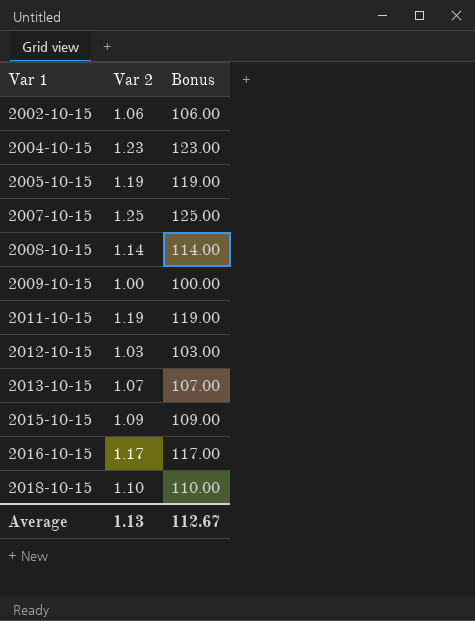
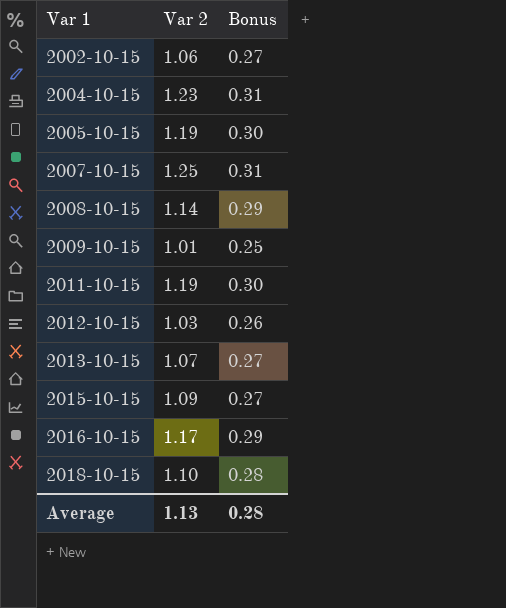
column Bonus | formula: [Var 2] * 100 -> [Var 2] * 0.25
2009-10-15 | Var 2: 1.00 -> 1.01
Average | Bonus: 112.67 -> 0.28

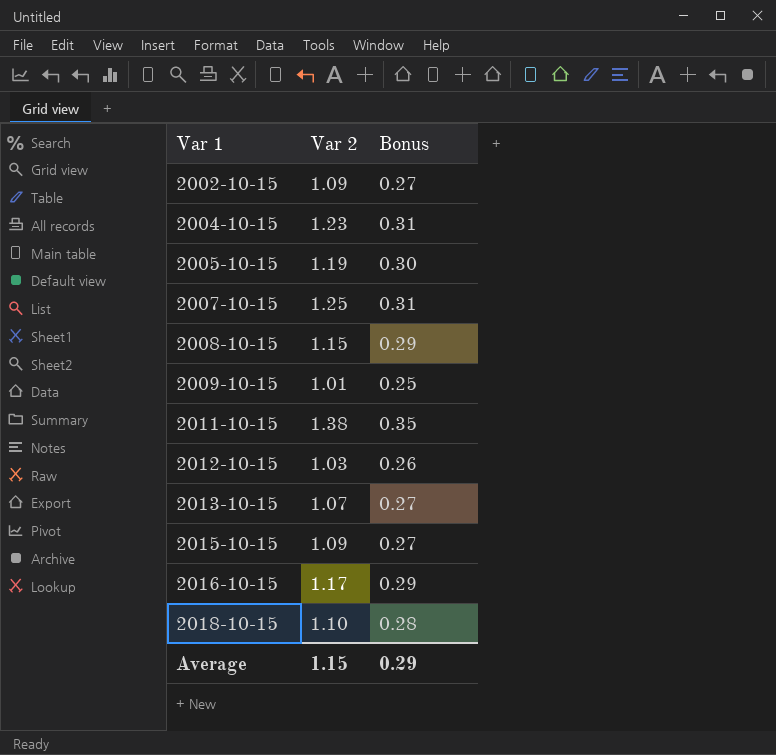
2002-10-15 | Var 2: 1.06 -> 1.09
2008-10-15 | Var 2: 1.14 -> 1.15
2011-10-15 | Var 2: 1.19 -> 1.38
2011-10-15 | Bonus: 0.30 -> 0.35
Average | Var 2: 1.13 -> 1.15
Average | Bonus: 0.28 -> 0.29

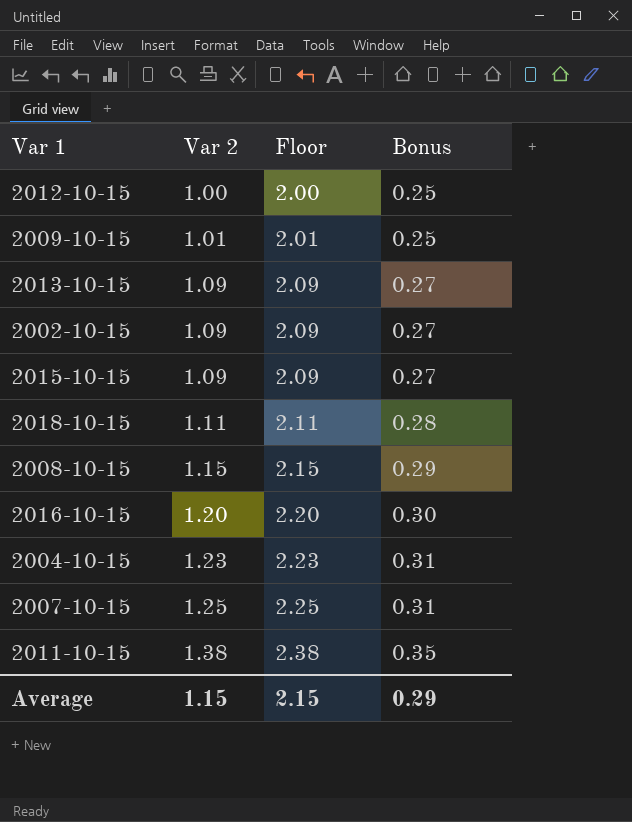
row order: Var 1 ascending -> Var 2 ascending
column Floor | formula: none -> [Var 2] + 1
row 2005-10-15: 1.19 | 0.30 -> none
2012-10-15 | Var 2: 1.03 -> 1.00
2012-10-15 | Bonus: 0.26 -> 0.25
2013-10-15 | Var 2: 1.07 -> 1.09
2018-10-15 | Var 2: 1.10 -> 1.11
2016-10-15 | Var 2: 1.17 -> 1.20
2016-10-15 | Bonus: 0.29 -> 0.30

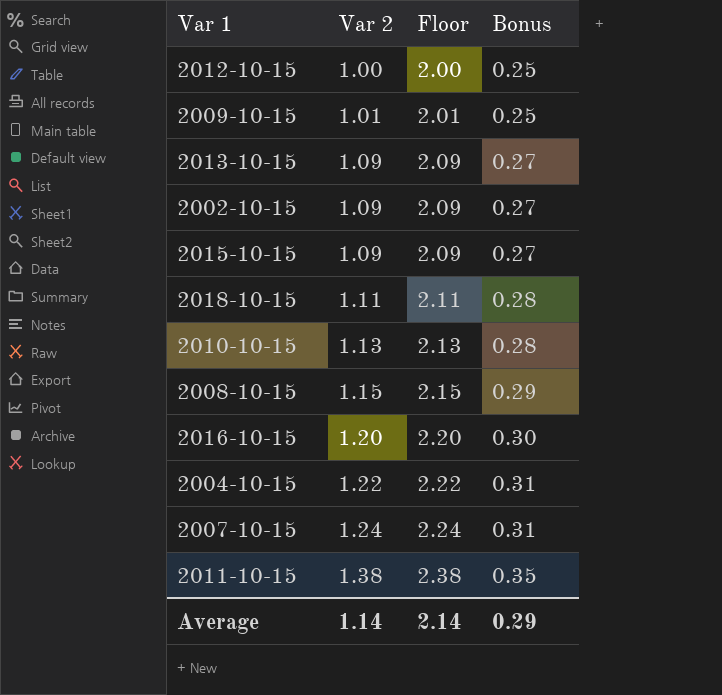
row 2010-10-15: none -> 1.13 | 2.13 | 0.28
2004-10-15 | Var 2: 1.23 -> 1.22
2004-10-15 | Floor: 2.23 -> 2.22
2007-10-15 | Var 2: 1.25 -> 1.24
2007-10-15 | Floor: 2.25 -> 2.24
Average | Var 2: 1.15 -> 1.14
Average | Floor: 2.15 -> 2.14

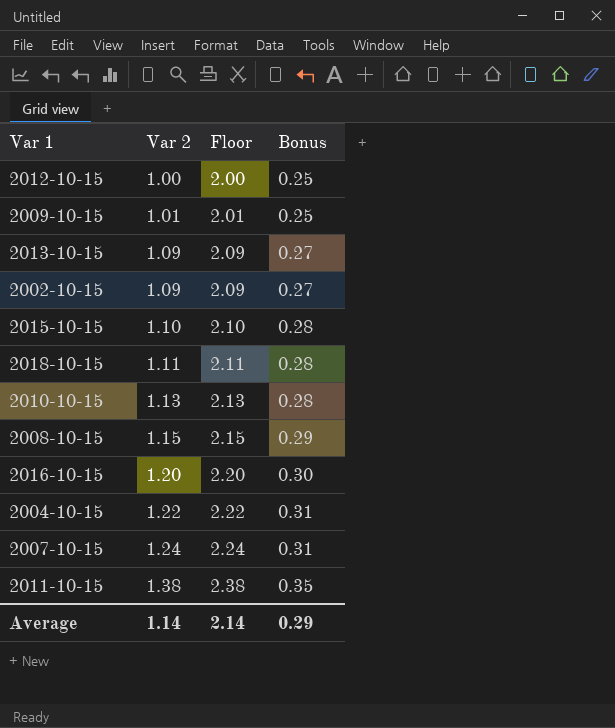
2015-10-15 | Var 2: 1.09 -> 1.10
2015-10-15 | Floor: 2.09 -> 2.10
2015-10-15 | Bonus: 0.27 -> 0.28

